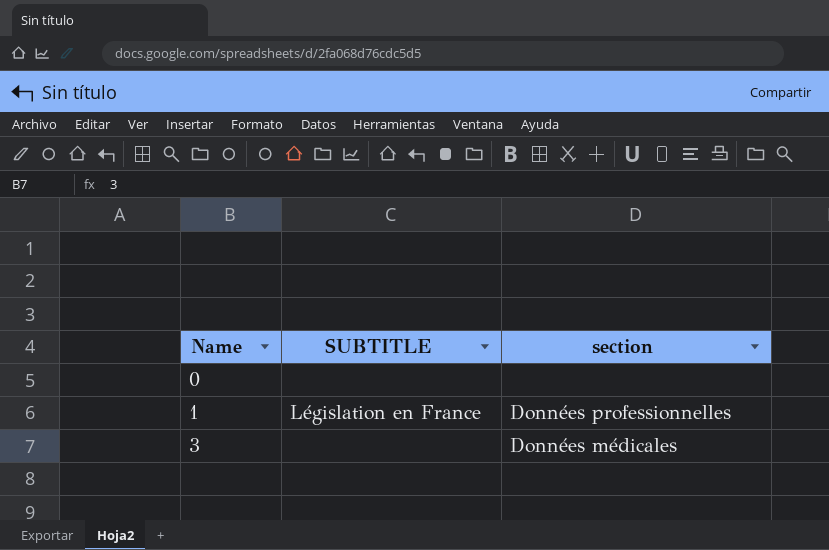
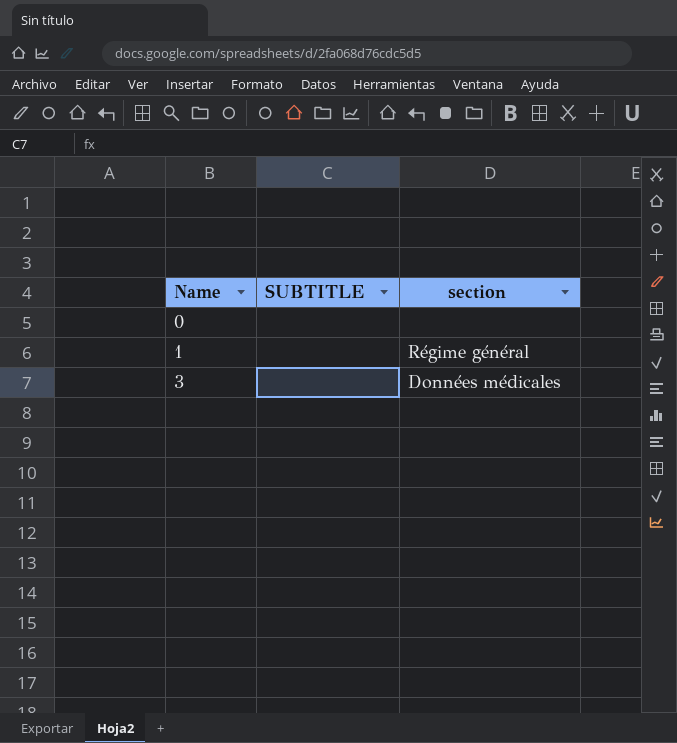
1 | SUBTITLE: Législation en France -> none
1 | section: Données professionnelles -> Régime général

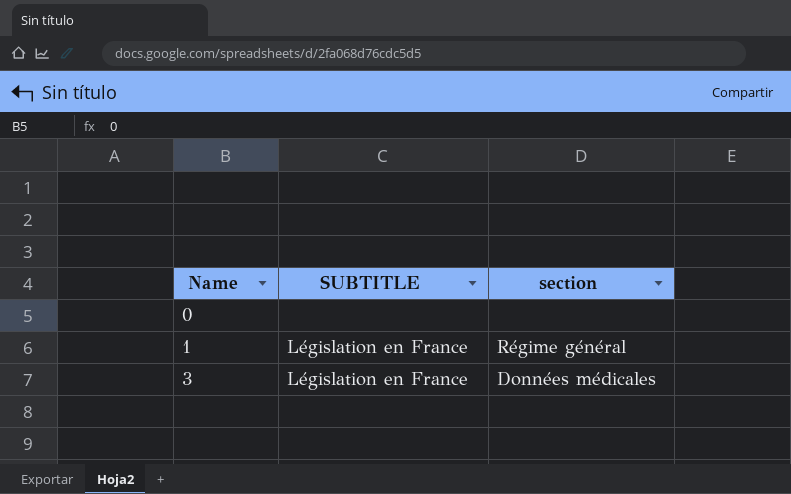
1 | SUBTITLE: none -> Législation en France
3 | SUBTITLE: none -> Législation en France

